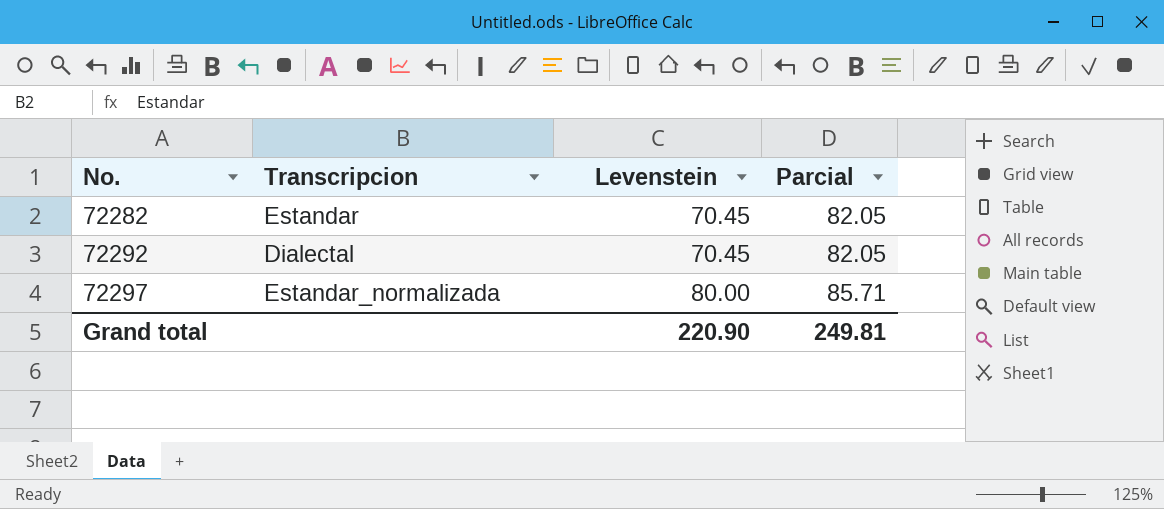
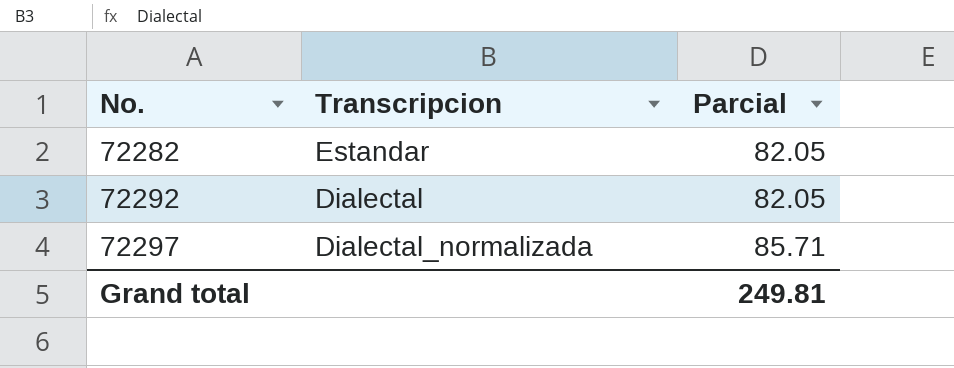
column Levenstein | position: 3 -> none
72297 | Transcripcion: Estandar_normalizada -> Dialectal_normalizada

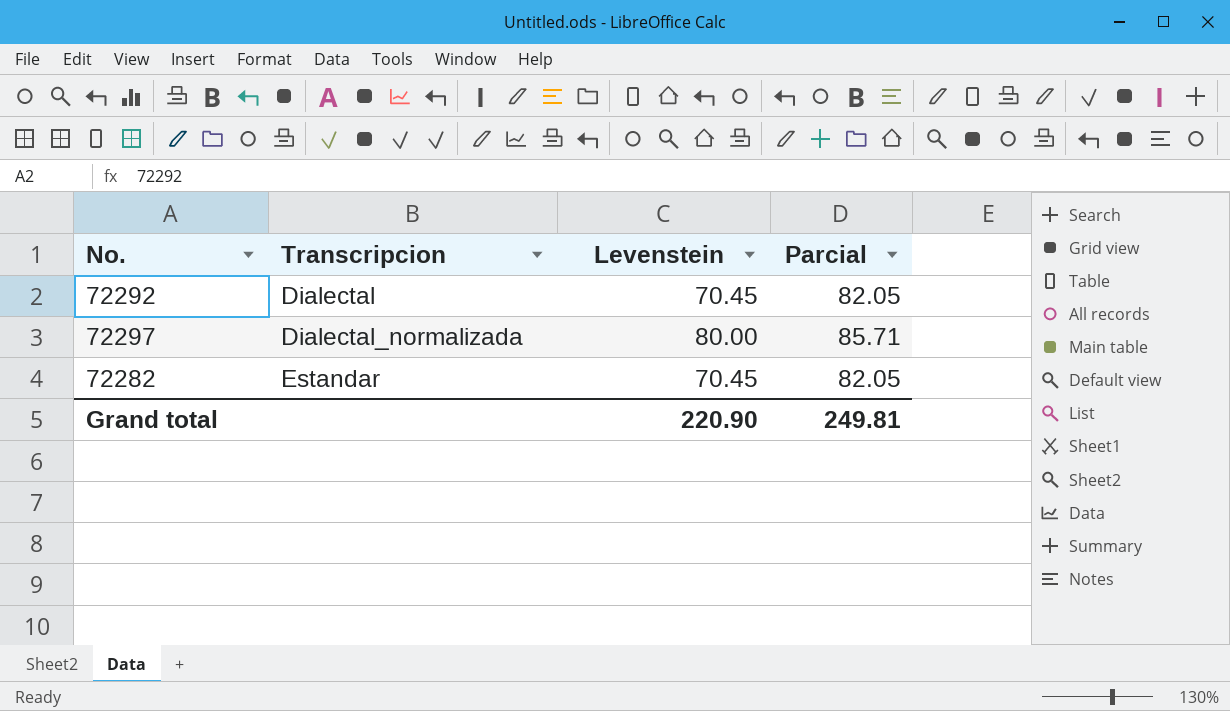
row order: No. ascending -> Transcripcion ascending
column Levenstein | position: none -> 3

